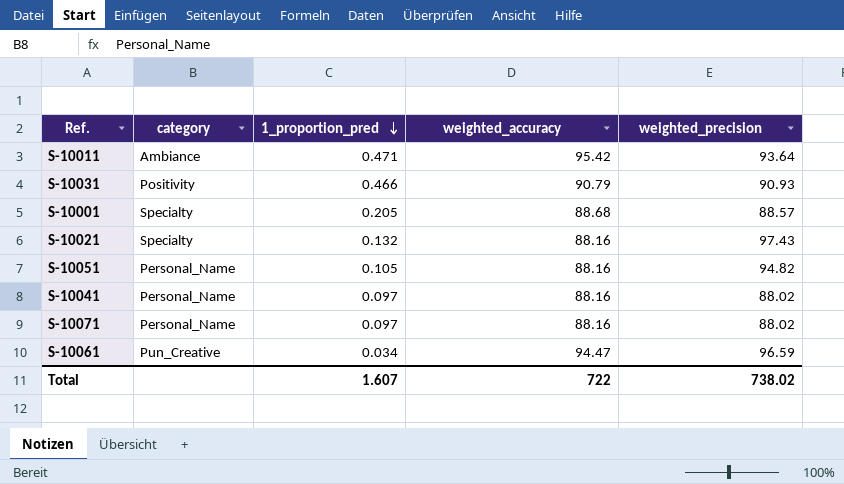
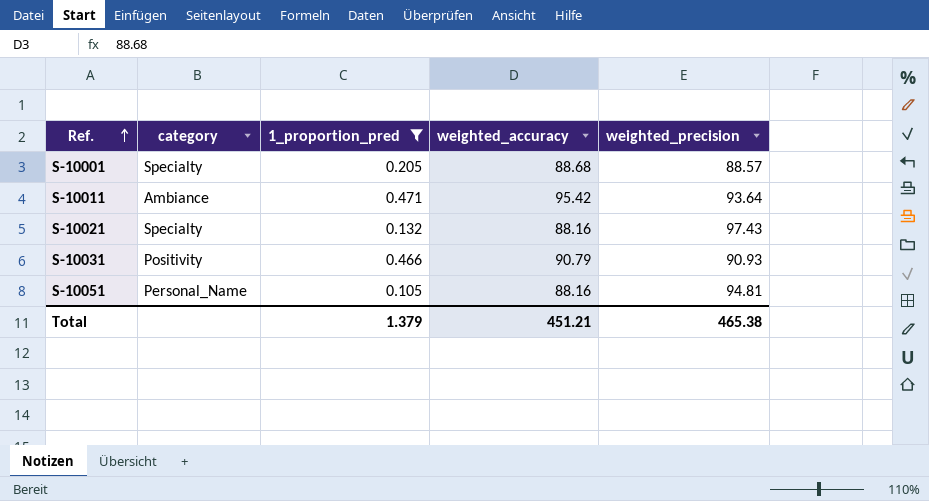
filter: none -> 1_proportion_pred >= 0.105
row order: 1_proportion_pred descending -> Ref. ascending
S-10051 | weighted_precision: 94.82 -> 94.81
Total | 1_proportion_pred: 1.607 -> 1.379
Total | weighted_accuracy: 722 -> 451.21
Total | weighted_precision: 738.02 -> 465.38

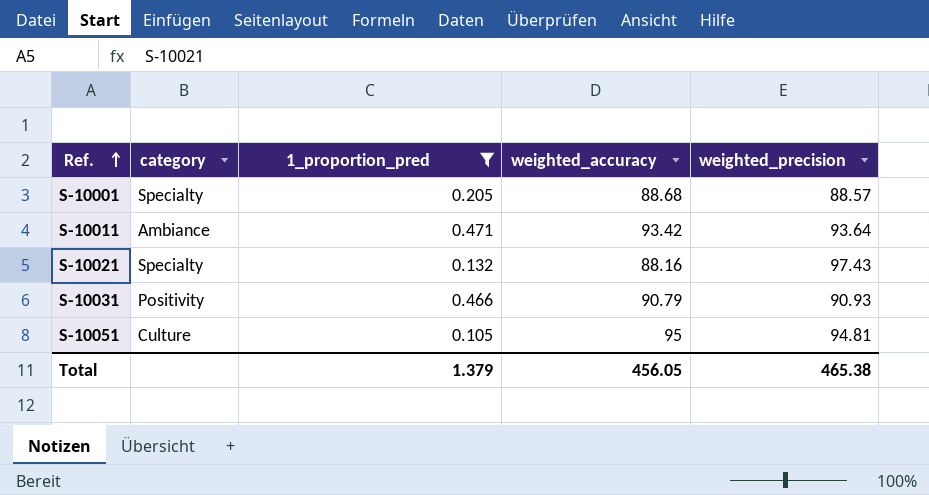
S-10011 | weighted_accuracy: 95.42 -> 93.42
S-10051 | category: Personal_Name -> Culture
S-10051 | weighted_accuracy: 88.16 -> 95
Total | weighted_accuracy: 451.21 -> 456.05

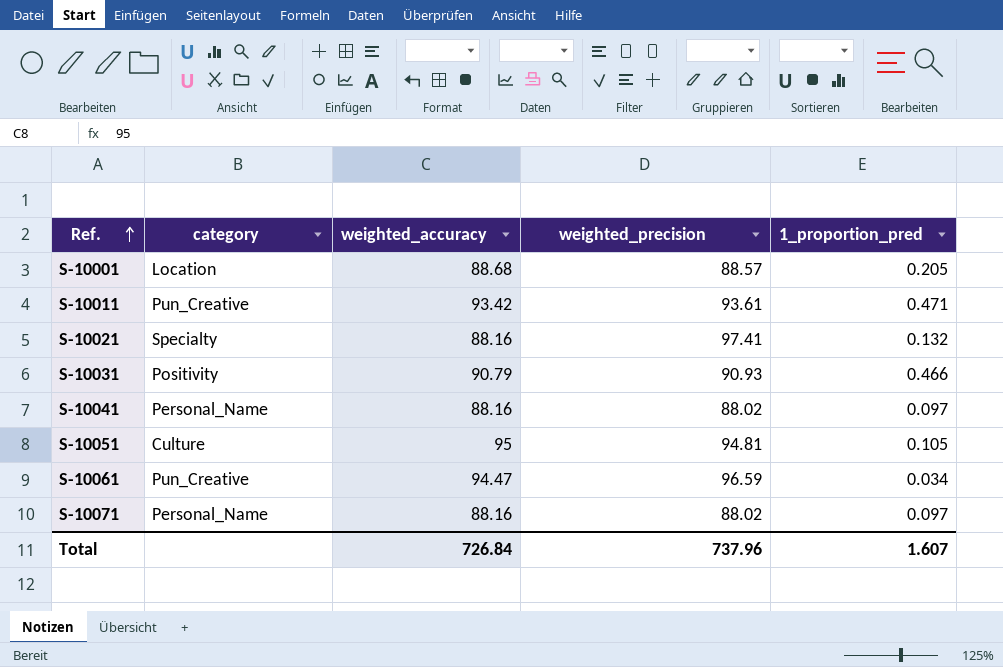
filter: 1_proportion_pred >= 0.105 -> none
column 1_proportion_pred | position: 3 -> 5
S-10001 | category: Specialty -> Location
S-10011 | category: Ambiance -> Pun_Creative
S-10011 | weighted_precision: 93.64 -> 93.61
S-10021 | weighted_precision: 97.43 -> 97.41
Total | weighted_accuracy: 456.05 -> 726.84
Total | weighted_precision: 465.38 -> 737.96
Total | 1_proportion_pred: 1.379 -> 1.607

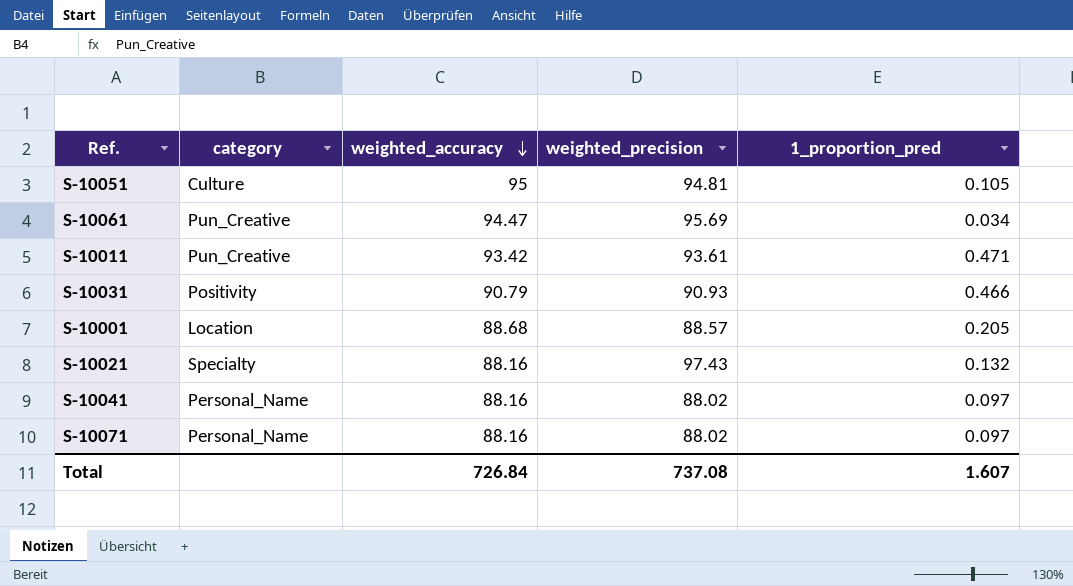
row order: Ref. ascending -> weighted_accuracy descending
S-10061 | weighted_precision: 96.59 -> 95.69
S-10021 | weighted_precision: 97.41 -> 97.43
Total | weighted_precision: 737.96 -> 737.08

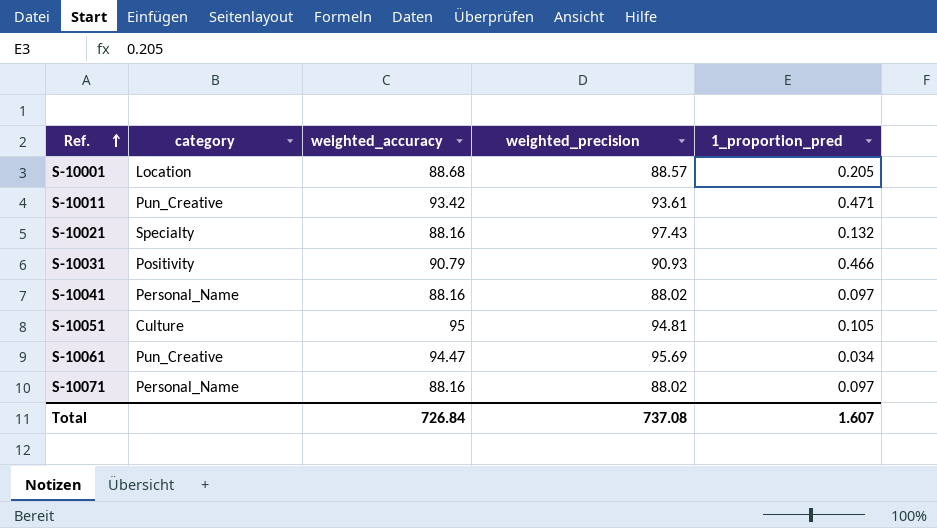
row order: weighted_accuracy descending -> Ref. ascending

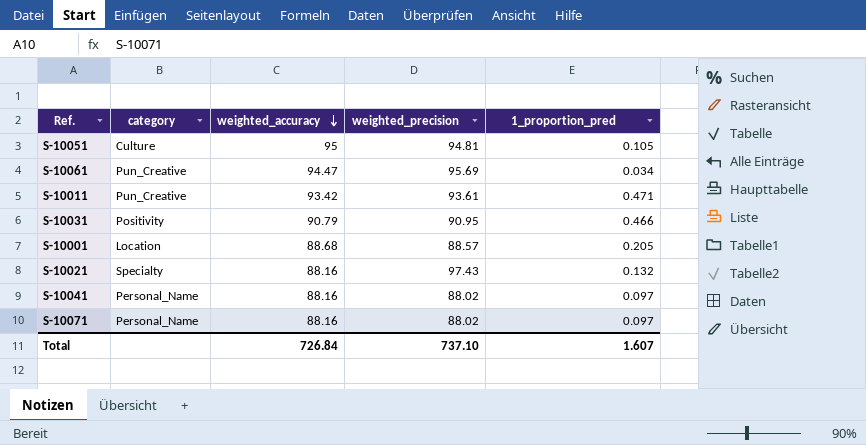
row order: Ref. ascending -> weighted_accuracy descending
S-10031 | weighted_precision: 90.93 -> 90.95
Total | weighted_precision: 737.08 -> 737.10

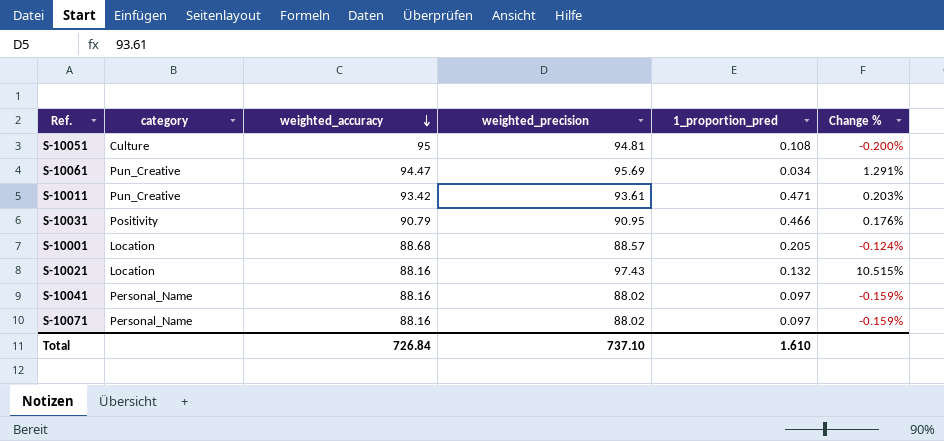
column Change % | formula: none -> ([weighted_precision] - [weighted_accuracy]) / [weighted_accuracy]
S-10051 | 1_proportion_pred: 0.105 -> 0.108
S-10021 | category: Specialty -> Location
Total | 1_proportion_pred: 1.607 -> 1.610

